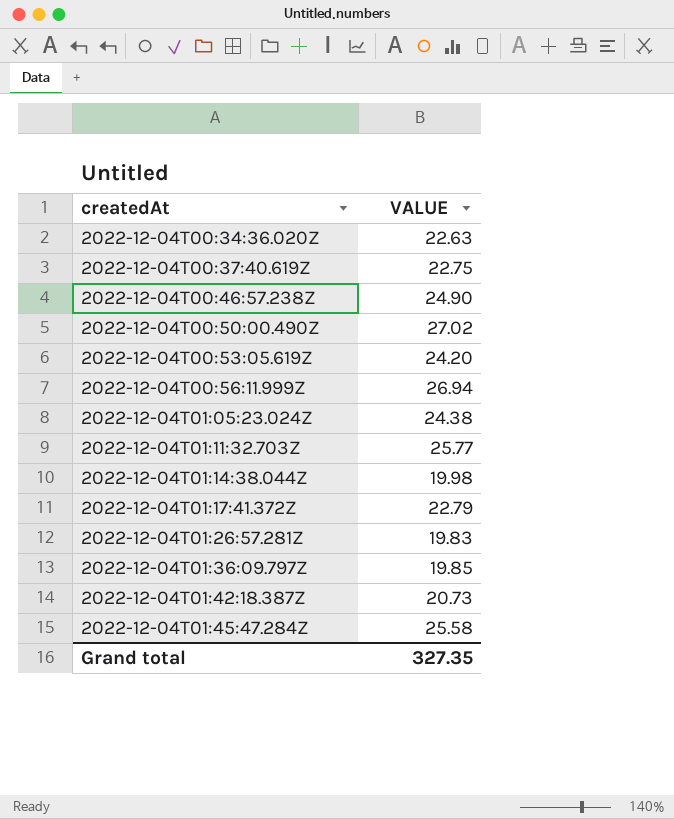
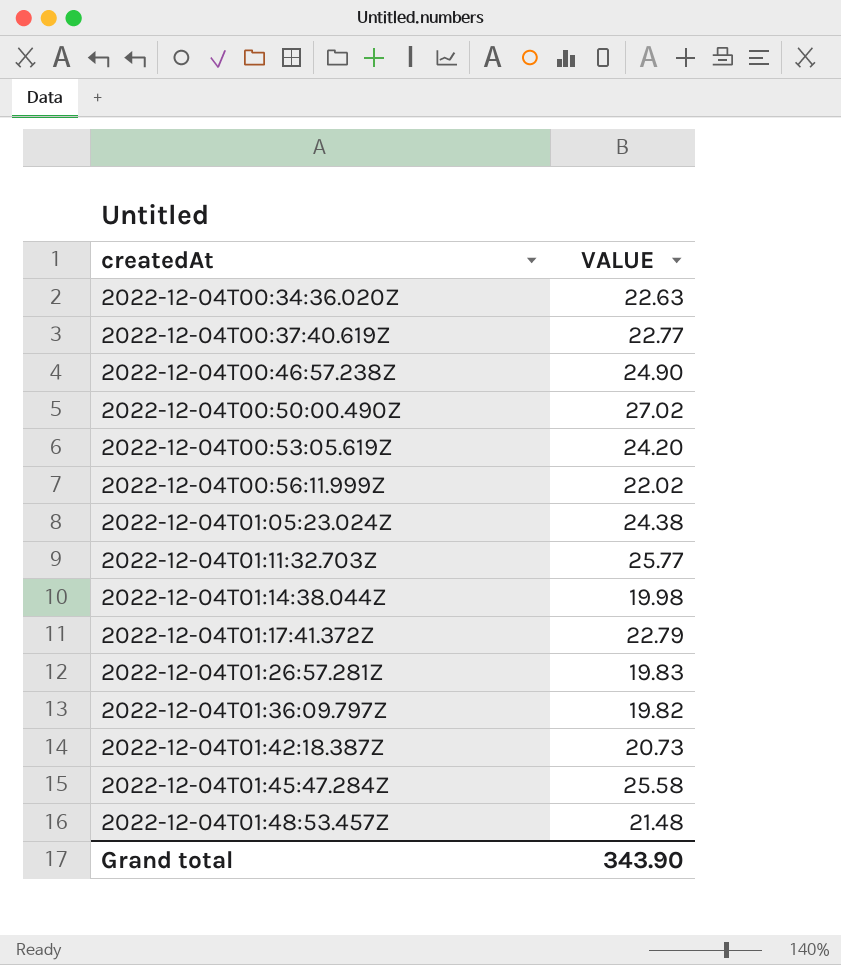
2022-12-04T00:37:40.619Z | VALUE: 22.75 -> 22.77
2022-12-04T00:56:11.999Z | VALUE: 26.94 -> 22.02
2022-12-04T01:36:09.797Z | VALUE: 19.85 -> 19.82
row 2022-12-04T01:48:53.457Z: none -> 21.48
Grand total | VALUE: 327.35 -> 343.90

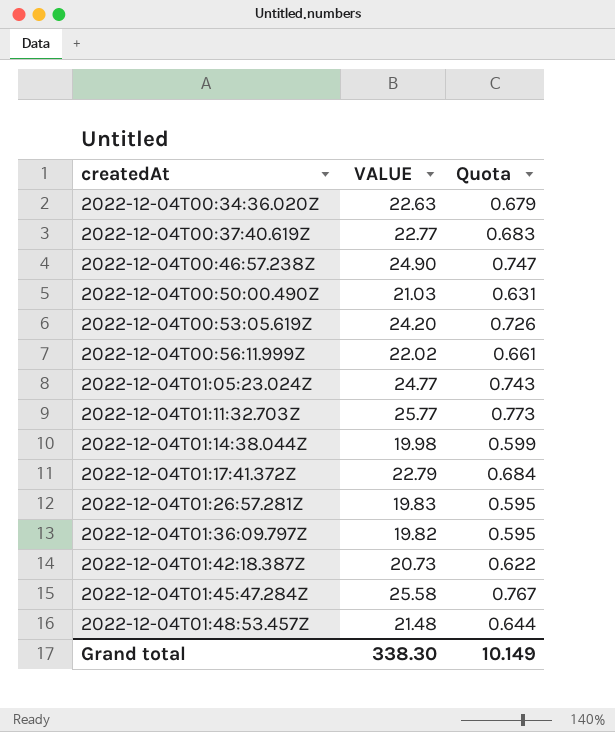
column Quota | formula: none -> [VALUE] * 0.03
2022-12-04T00:50:00.490Z | VALUE: 27.02 -> 21.03
2022-12-04T01:05:23.024Z | VALUE: 24.38 -> 24.77
Grand total | VALUE: 343.90 -> 338.30

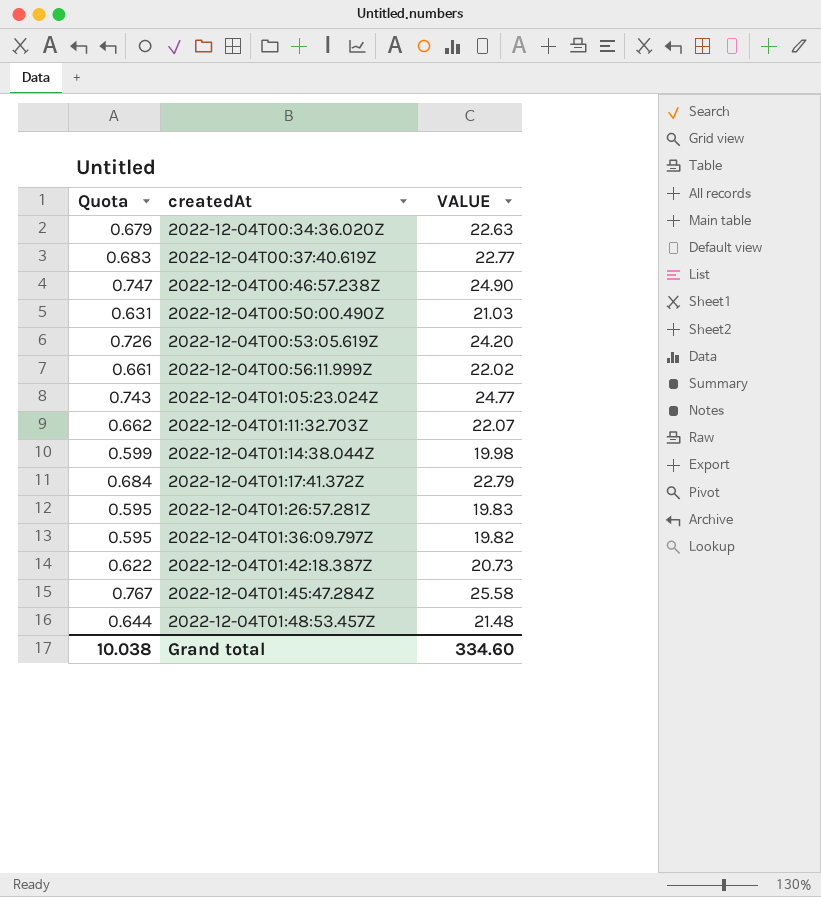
column Quota | position: 3 -> 1
2022-12-04T01:11:32.703Z | Quota: 0.773 -> 0.662
2022-12-04T01:11:32.703Z | VALUE: 25.77 -> 22.07
Grand total | Quota: 10.149 -> 10.038
Grand total | VALUE: 338.30 -> 334.60

